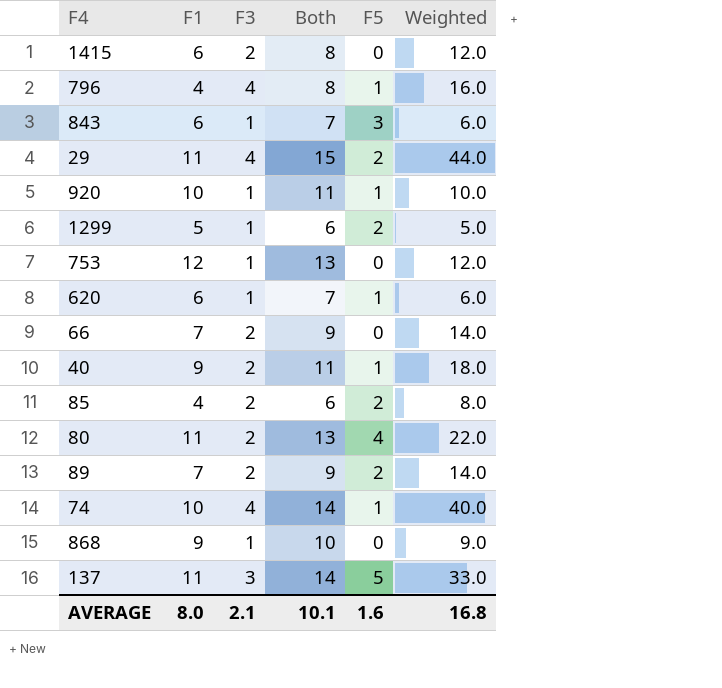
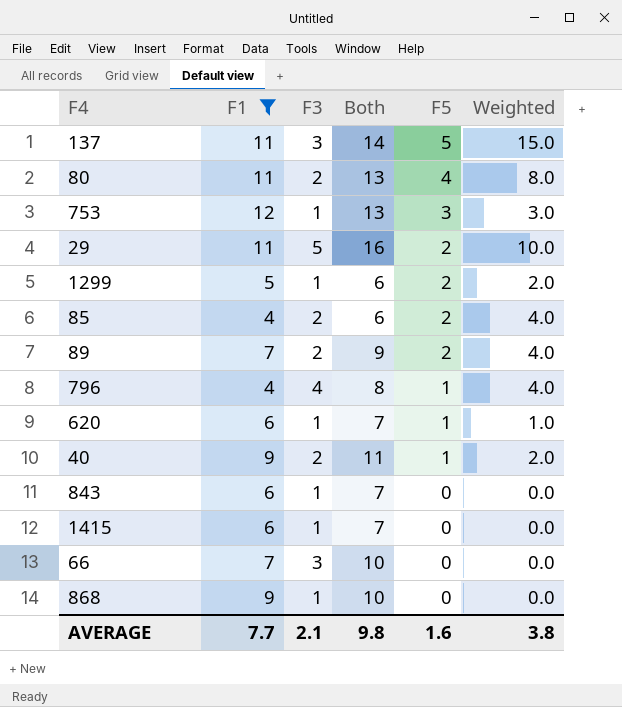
filter: none -> F1 != 10
row order: none -> F5 descending
column Weighted | formula: [F1] * [F3] -> [F3] * [F5]
753 | F5: 0 -> 3
29 | F3: 4 -> 5
29 | Both: 15 -> 16
843 | F5: 3 -> 0
1415 | F3: 2 -> 1
1415 | Both: 8 -> 7
66 | F3: 2 -> 3
66 | Both: 9 -> 10
AVERAGE | F1: 8.0 -> 7.7
AVERAGE | Both: 10.1 -> 9.8
AVERAGE | Weighted: 16.8 -> 3.8

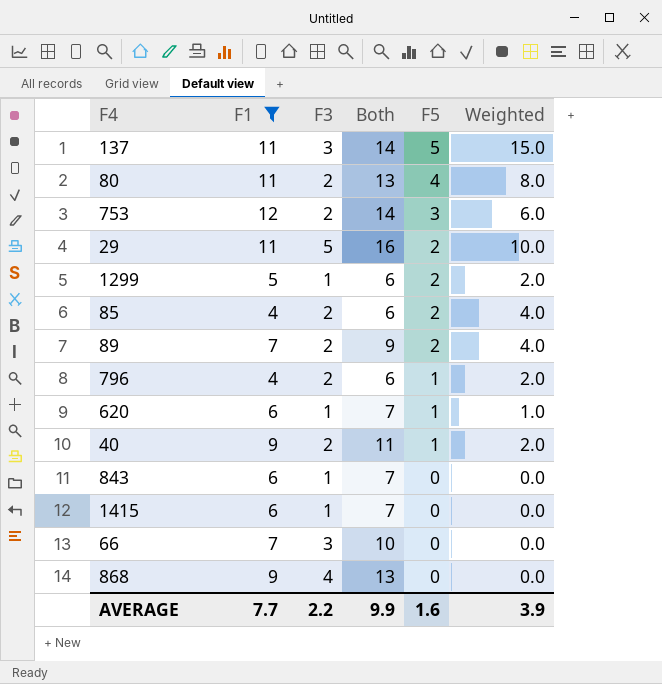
753 | F3: 1 -> 2
753 | Both: 13 -> 14
753 | Weighted: 3.0 -> 6.0
796 | F3: 4 -> 2
796 | Both: 8 -> 6
796 | Weighted: 4.0 -> 2.0
868 | F3: 1 -> 4
868 | Both: 10 -> 13
AVERAGE | F3: 2.1 -> 2.2
AVERAGE | Both: 9.8 -> 9.9
AVERAGE | Weighted: 3.8 -> 3.9

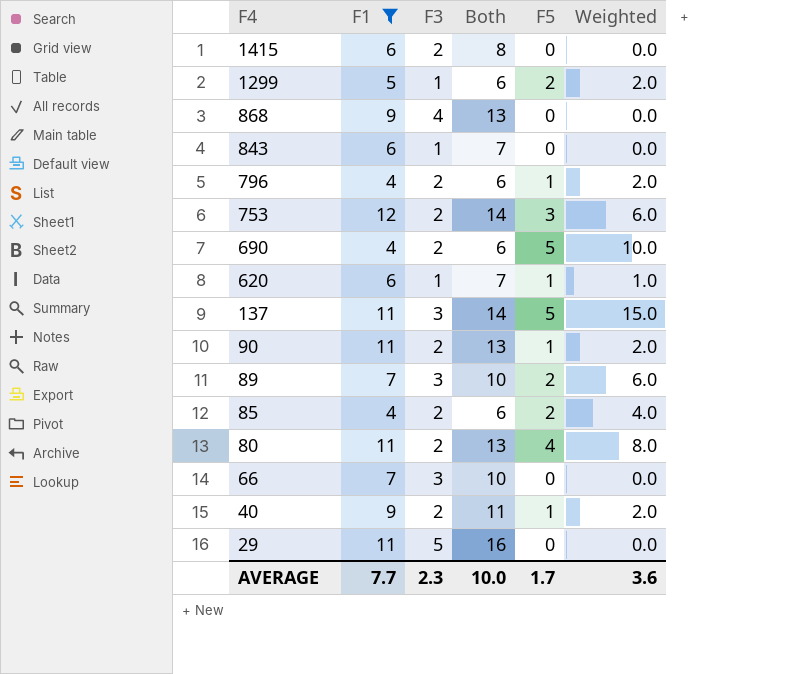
row order: F5 descending -> F4 descending
1415 | F3: 1 -> 2
1415 | Both: 7 -> 8
row 690: none -> 4 | 2 | 6 | 5 | 10.0
row 90: none -> 11 | 2 | 13 | 1 | 2.0
89 | F3: 2 -> 3
89 | Both: 9 -> 10
89 | Weighted: 4.0 -> 6.0
29 | F5: 2 -> 0
29 | Weighted: 10.0 -> 0.0
AVERAGE | F3: 2.2 -> 2.3
AVERAGE | Both: 9.9 -> 10.0
AVERAGE | F5: 1.6 -> 1.7
AVERAGE | Weighted: 3.9 -> 3.6

